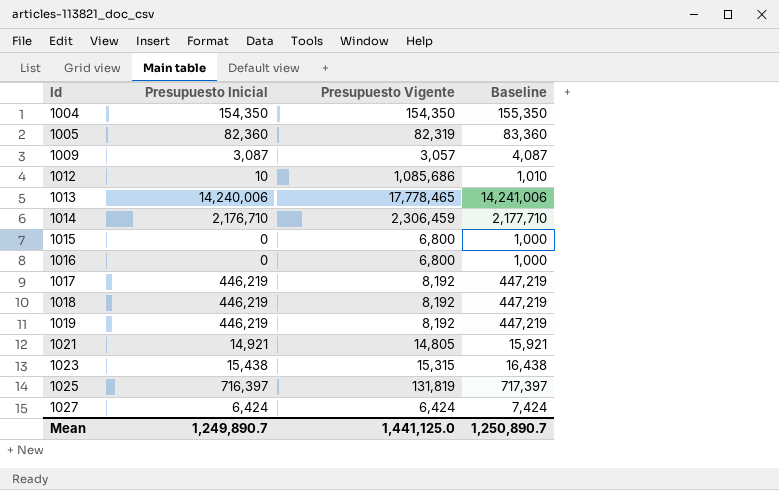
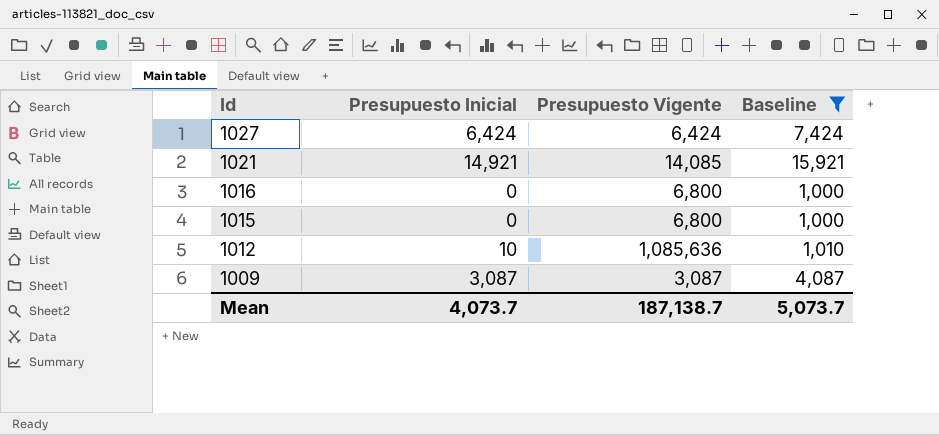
filter: none -> Baseline <= 15,921
row order: Id ascending -> Id descending
1021 | Presupuesto Vigente: 14,805 -> 14,085
1012 | Presupuesto Vigente: 1,085,686 -> 1,085,636
1009 | Presupuesto Vigente: 3,057 -> 3,087
Mean | Presupuesto Inicial: 1,249,890.7 -> 4,073.7
Mean | Presupuesto Vigente: 1,441,125.0 -> 187,138.7
Mean | Baseline: 1,250,890.7 -> 5,073.7

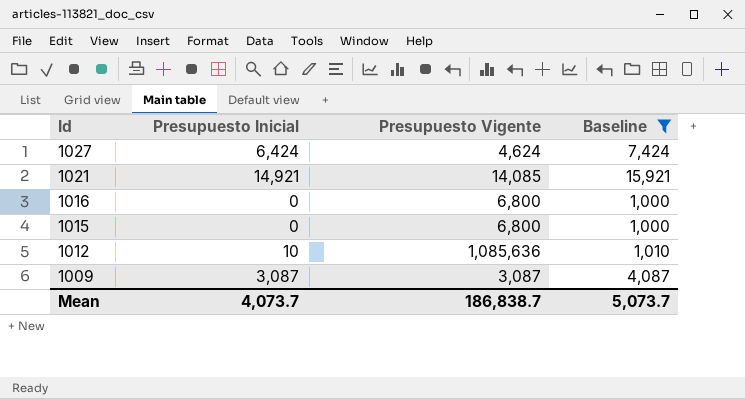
1027 | Presupuesto Vigente: 6,424 -> 4,624
Mean | Presupuesto Vigente: 187,138.7 -> 186,838.7

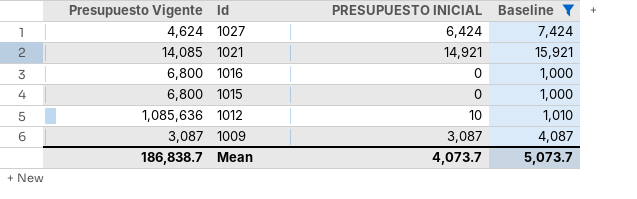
column Presupuesto Vigente | position: 3 -> 1
column name: Presupuesto Inicial -> PRESUPUESTO INICIAL

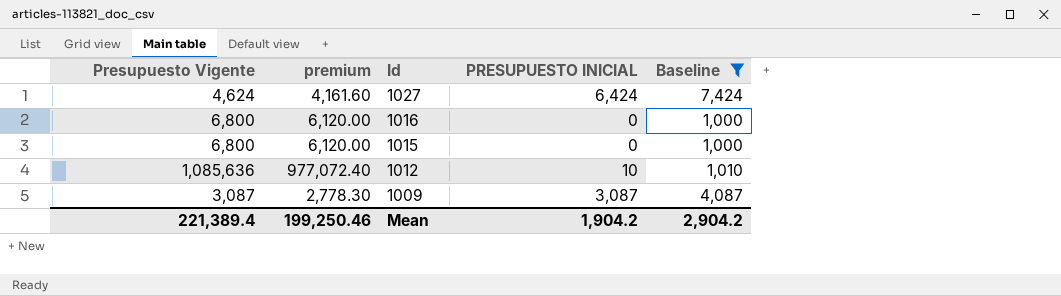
column premium | formula: none -> [Presupuesto Vigente] * 0.9
row 1021: 14,085 | 14,921 | 15,921 -> none
Mean | Presupuesto Vigente: 186,838.7 -> 221,389.4
Mean | PRESUPUESTO INICIAL: 4,073.7 -> 1,904.2
Mean | Baseline: 5,073.7 -> 2,904.2

